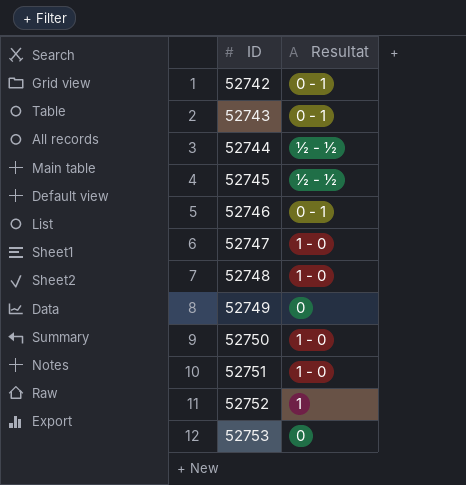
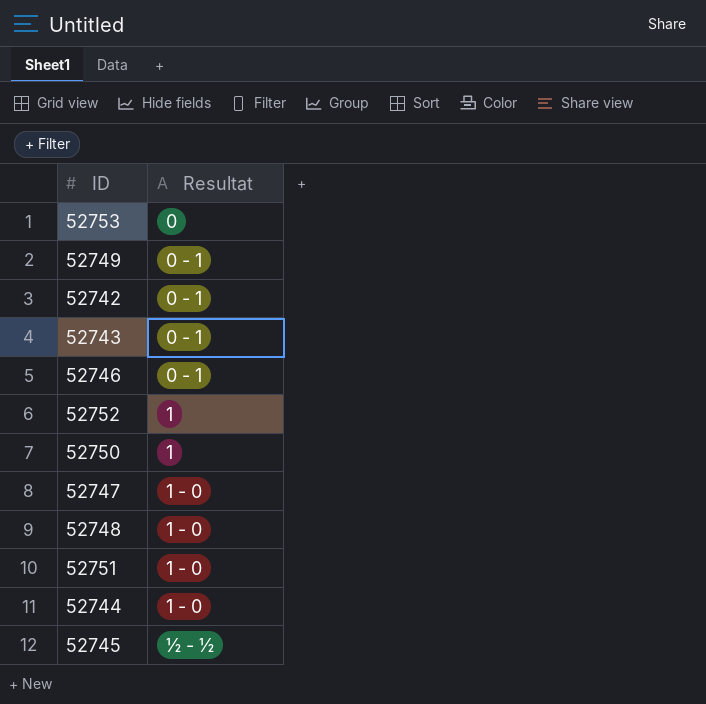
row order: ID ascending -> Resultat ascending
52749 | Resultat: 0 -> 0 - 1
52750 | Resultat: 1 - 0 -> 1
52744 | Resultat: ½ - ½ -> 1 - 0

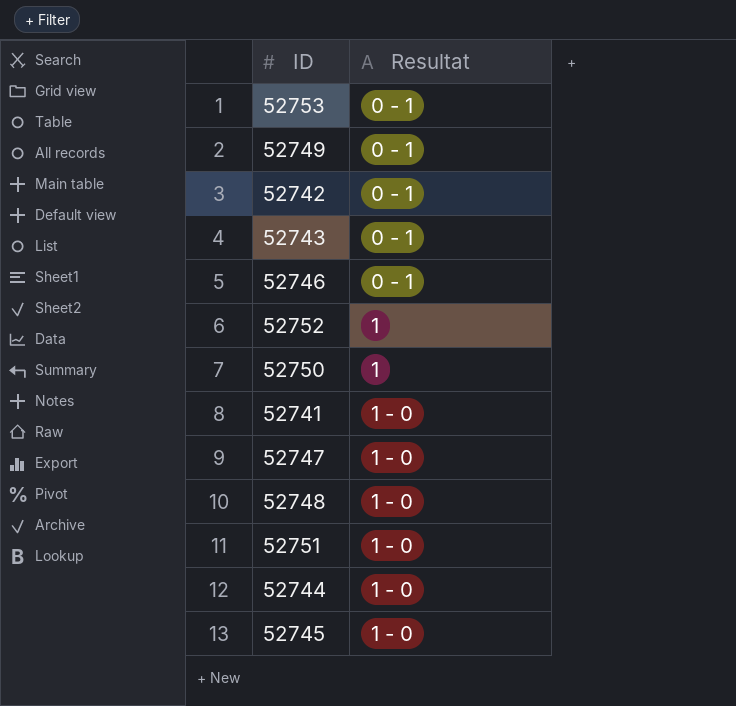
52753 | Resultat: 0 -> 0 - 1
row 52741: none -> 1 - 0
52745 | Resultat: ½ - ½ -> 1 - 0

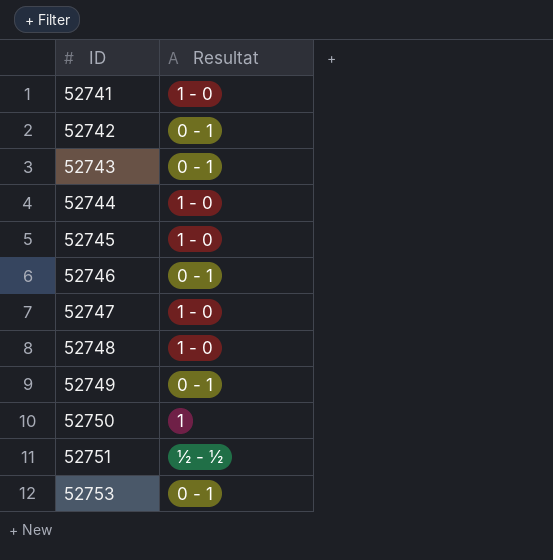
row order: Resultat ascending -> ID ascending
row 52752: 1 -> none
52751 | Resultat: 1 - 0 -> ½ - ½

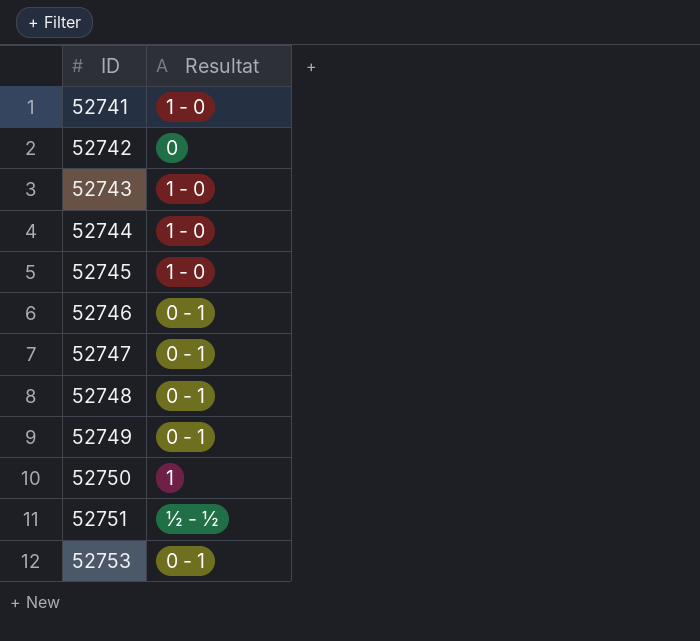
52742 | Resultat: 0 - 1 -> 0
52743 | Resultat: 0 - 1 -> 1 - 0
52747 | Resultat: 1 - 0 -> 0 - 1
52748 | Resultat: 1 - 0 -> 0 - 1

